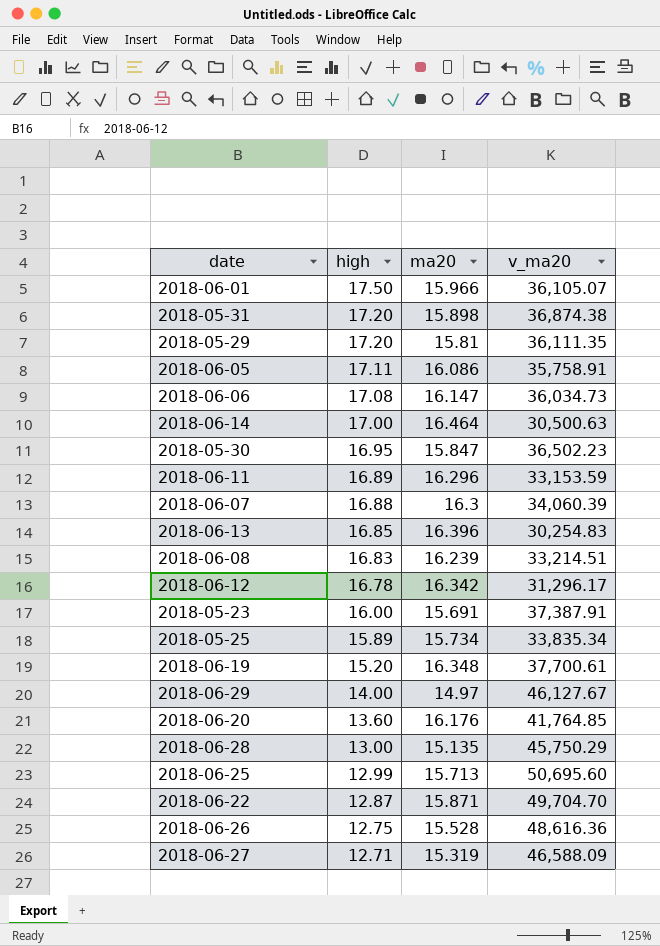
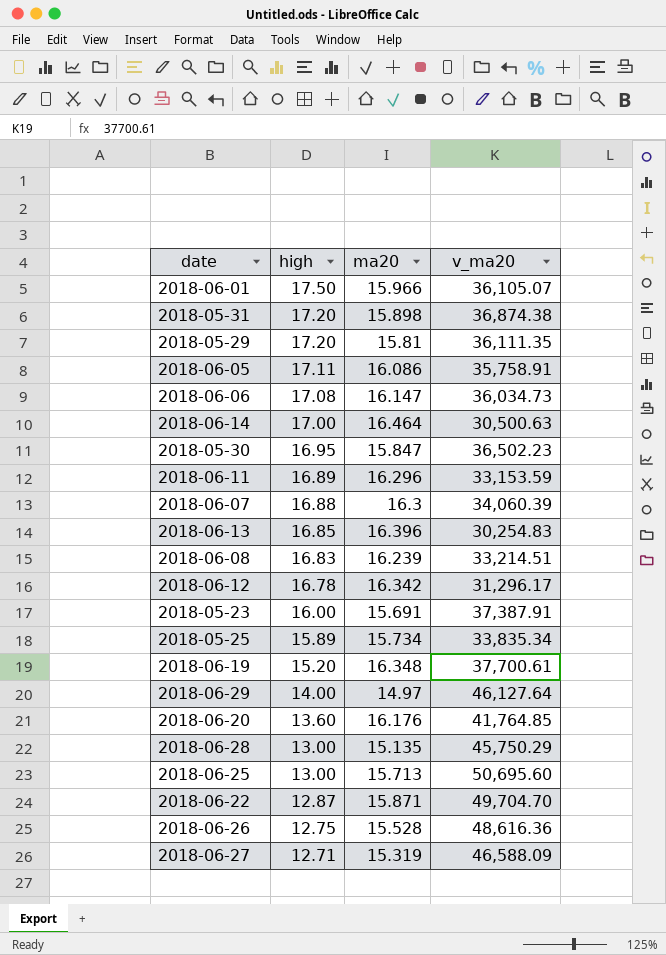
2018-06-29 | v_ma20: 46,127.67 -> 46,127.64
2018-06-25 | high: 12.99 -> 13.00

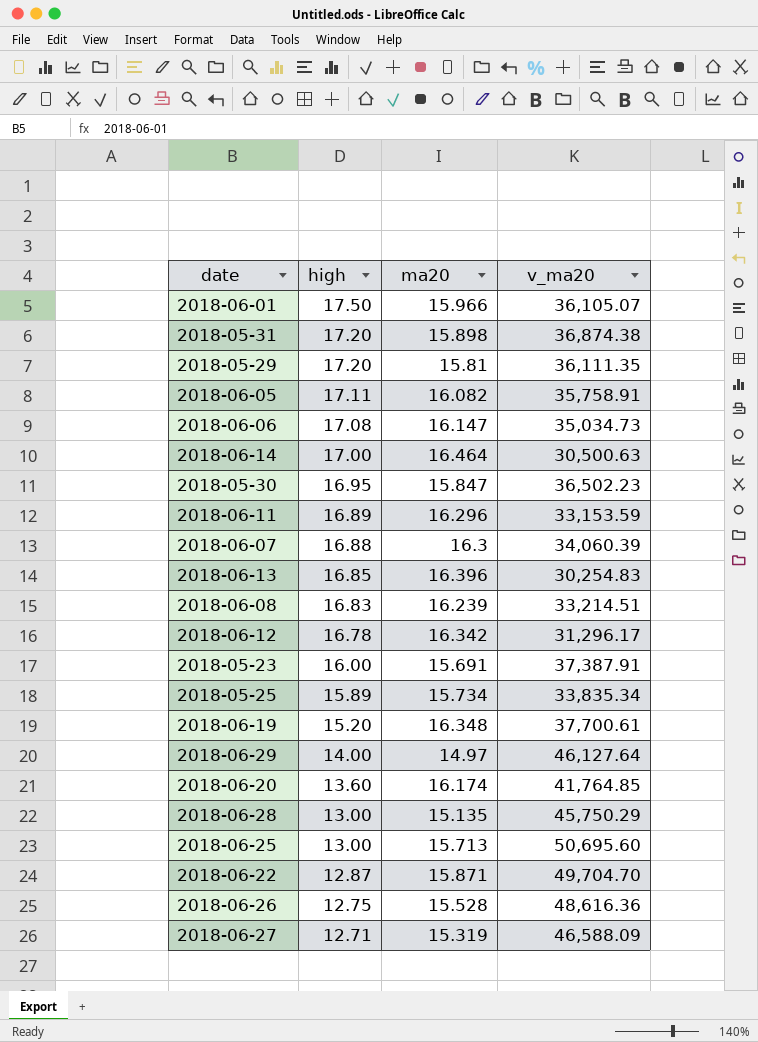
2018-06-05 | ma20: 16.086 -> 16.082
2018-06-06 | v_ma20: 36,034.73 -> 35,034.73
2018-06-20 | ma20: 16.176 -> 16.174

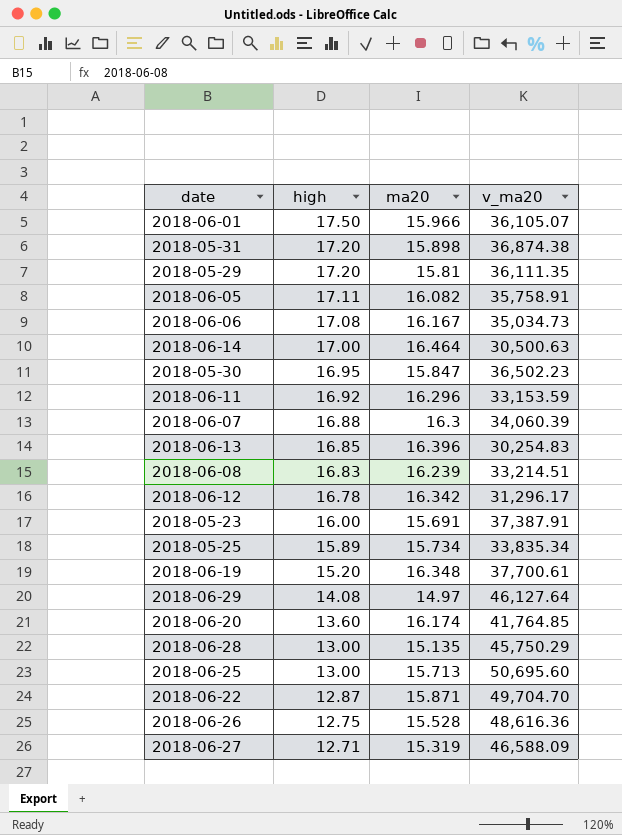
2018-06-06 | ma20: 16.147 -> 16.167
2018-06-11 | high: 16.89 -> 16.92
2018-06-29 | high: 14.00 -> 14.08

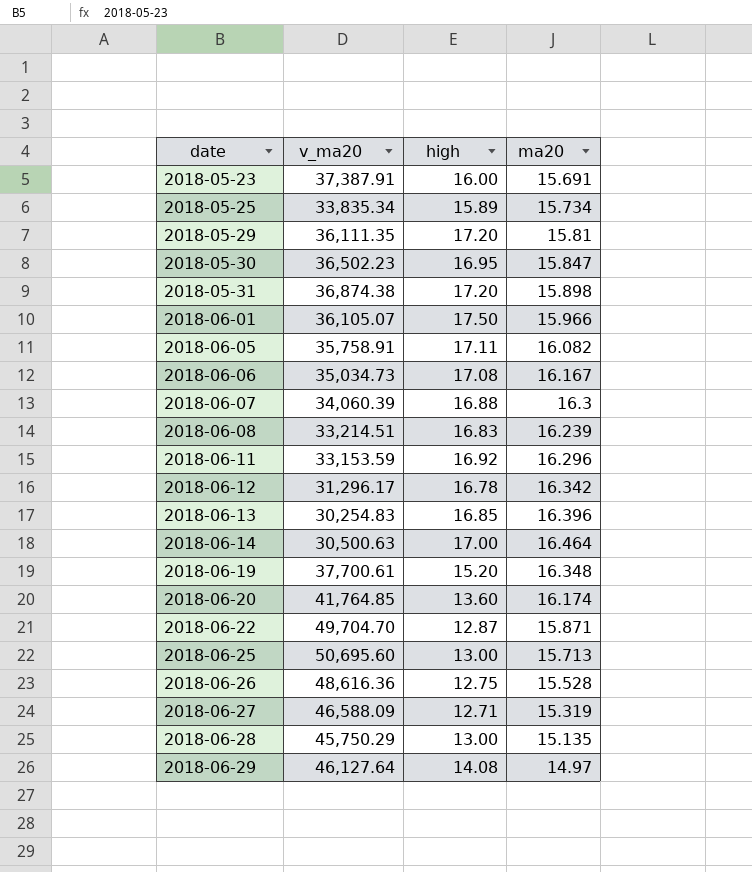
row order: high descending -> date ascending
column v_ma20 | position: 4 -> 2

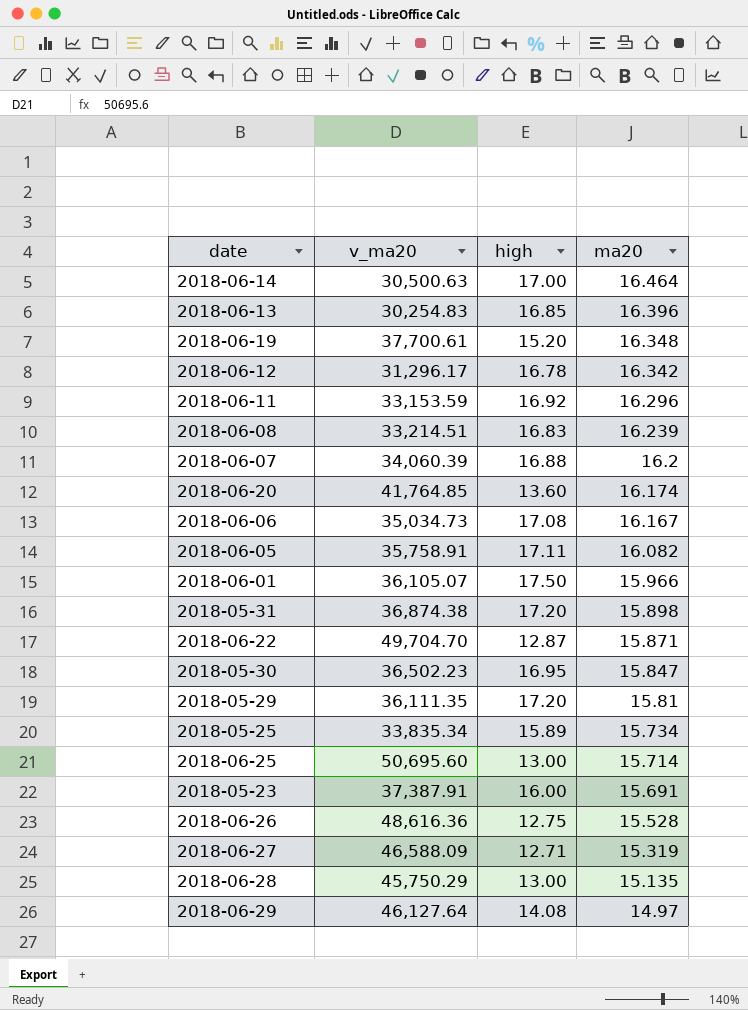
row order: date ascending -> ma20 descending
2018-06-07 | ma20: 16.3 -> 16.2
2018-06-25 | ma20: 15.713 -> 15.714

